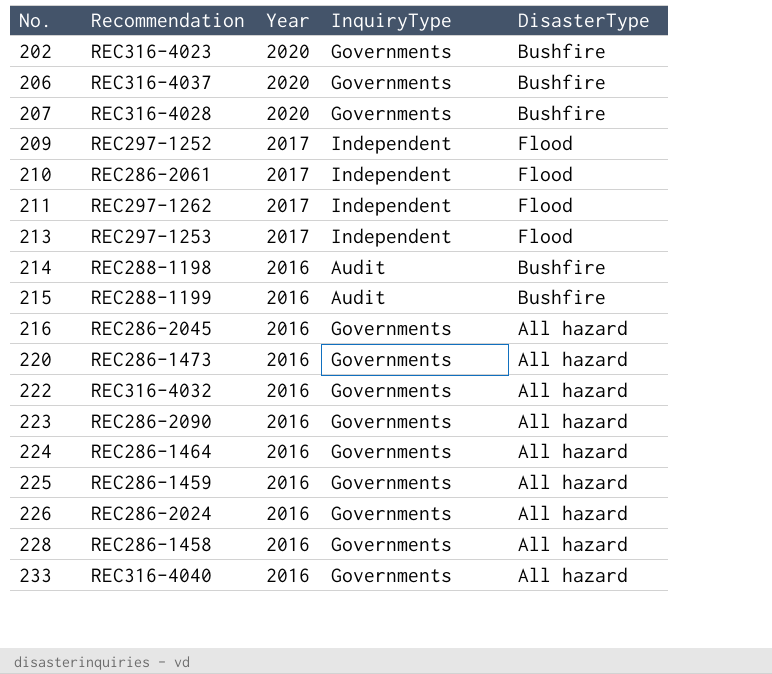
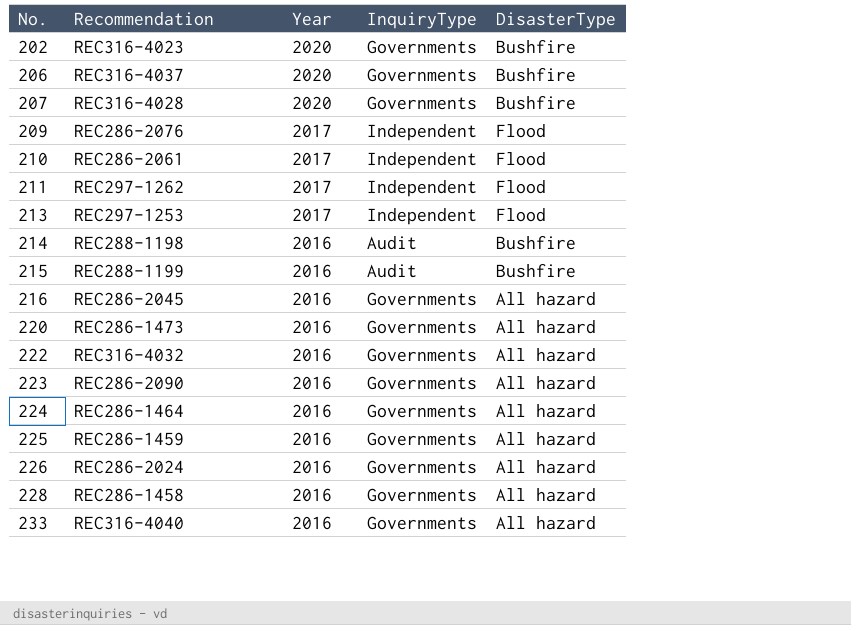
209 | Recommendation: REC297-1252 -> REC286-2076

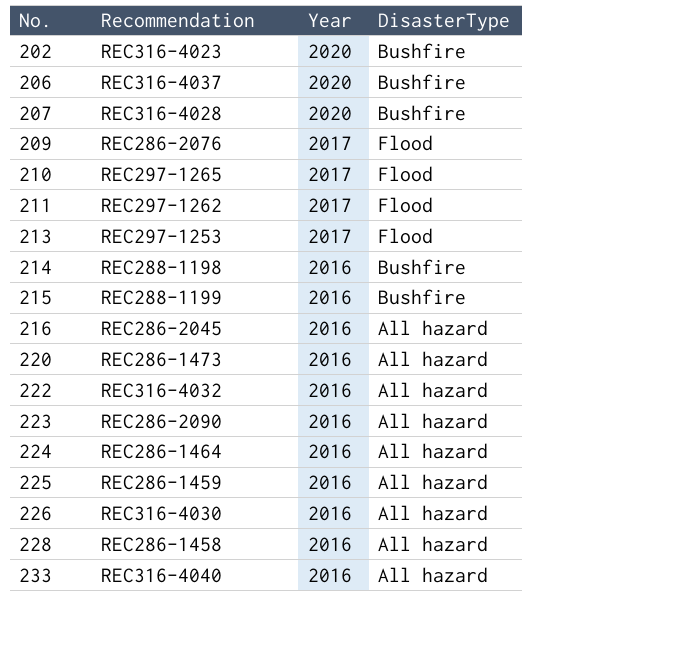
column InquiryType | position: 4 -> none
210 | Recommendation: REC286-2061 -> REC297-1265
226 | Recommendation: REC286-2024 -> REC316-4030

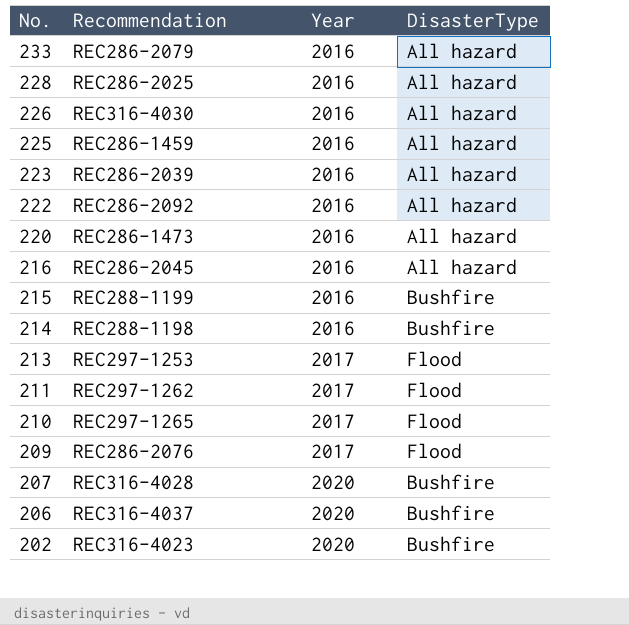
row order: No. ascending -> No. descending
row 224: REC286-1464 | 2016 | All hazard -> none
233 | Recommendation: REC316-4040 -> REC286-2079
228 | Recommendation: REC286-1458 -> REC286-2025
223 | Recommendation: REC286-2090 -> REC286-2039
222 | Recommendation: REC316-4032 -> REC286-2092

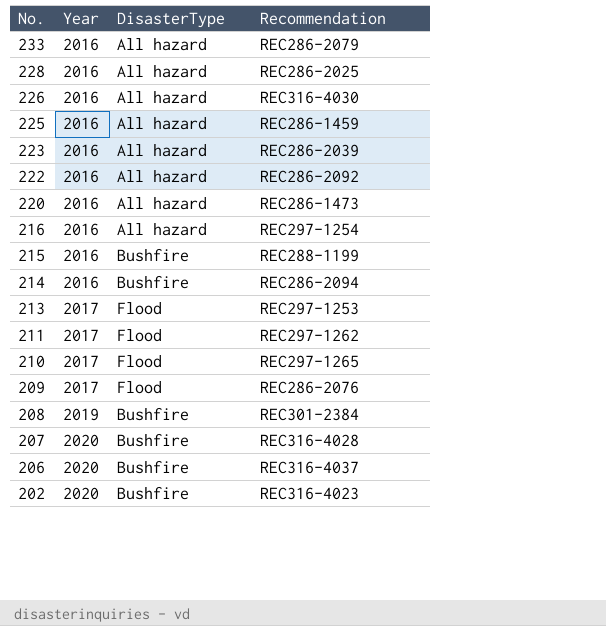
column Recommendation | position: 2 -> 4
216 | Recommendation: REC286-2045 -> REC297-1254
214 | Recommendation: REC288-1198 -> REC286-2094
row 208: none -> 2019 | Bushfire | REC301-2384

